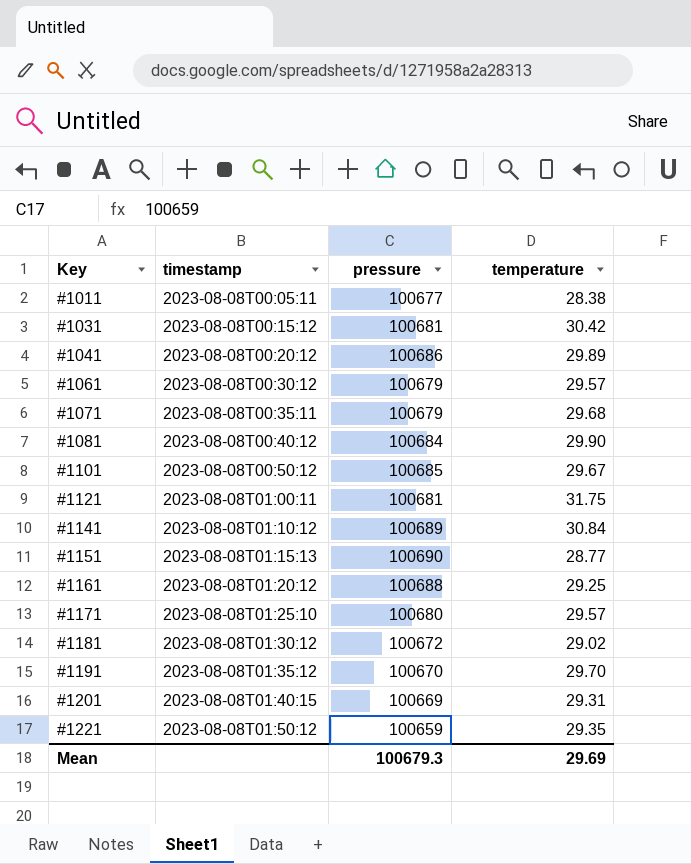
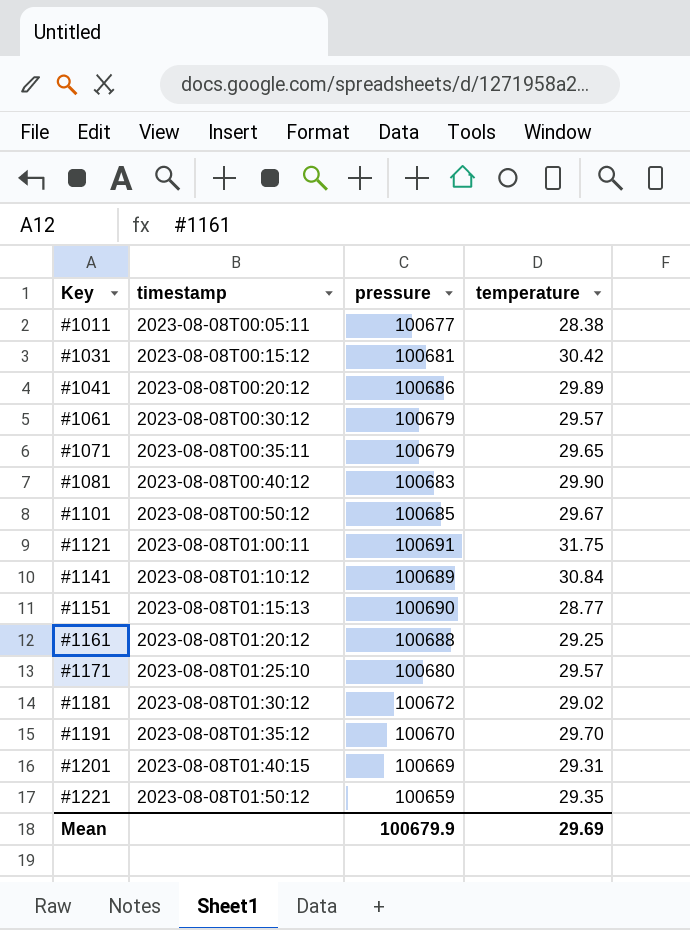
#1071 | temperature: 29.68 -> 29.65
#1081 | pressure: 100684 -> 100683
#1121 | pressure: 100681 -> 100691
Mean | pressure: 100679.3 -> 100679.9

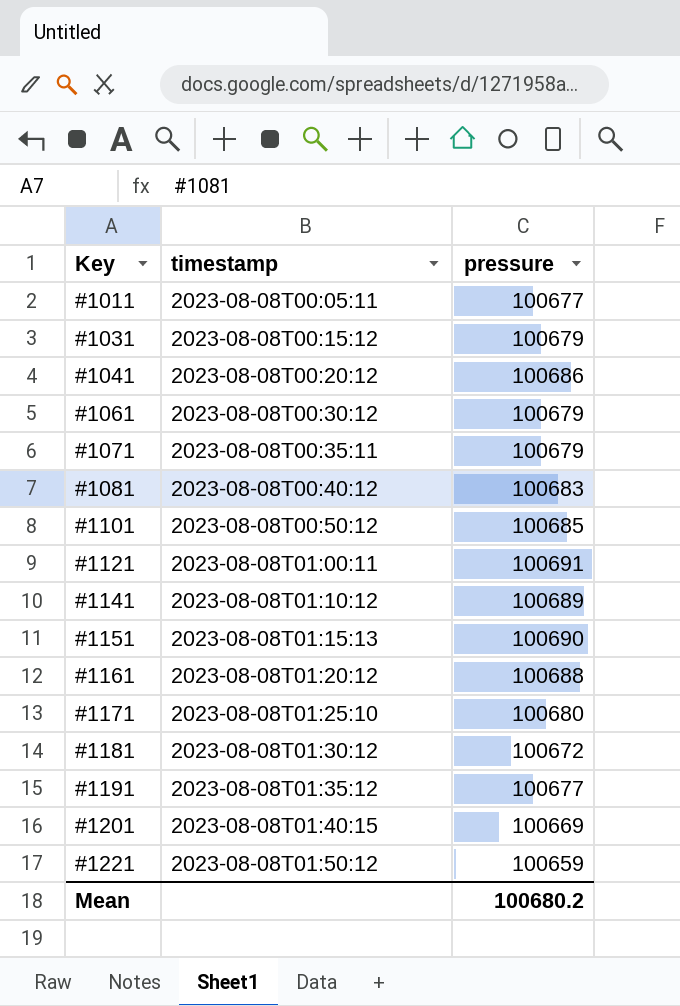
column temperature | position: 4 -> none
#1031 | pressure: 100681 -> 100679
#1191 | pressure: 100670 -> 100677
Mean | pressure: 100679.9 -> 100680.2

